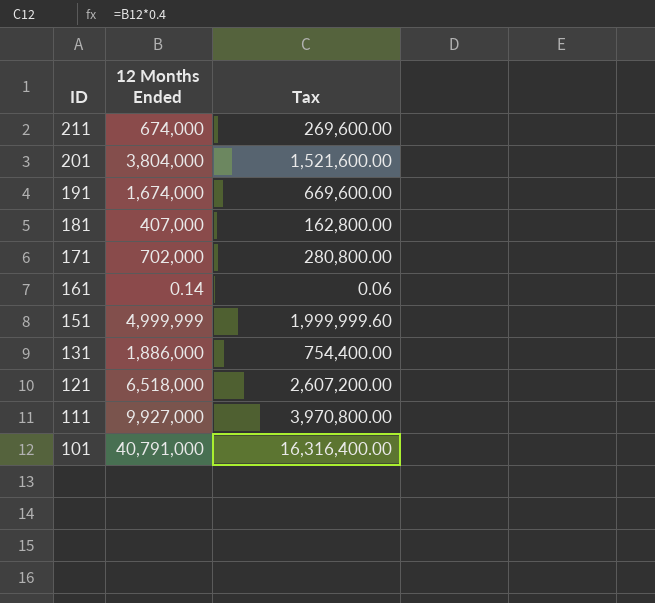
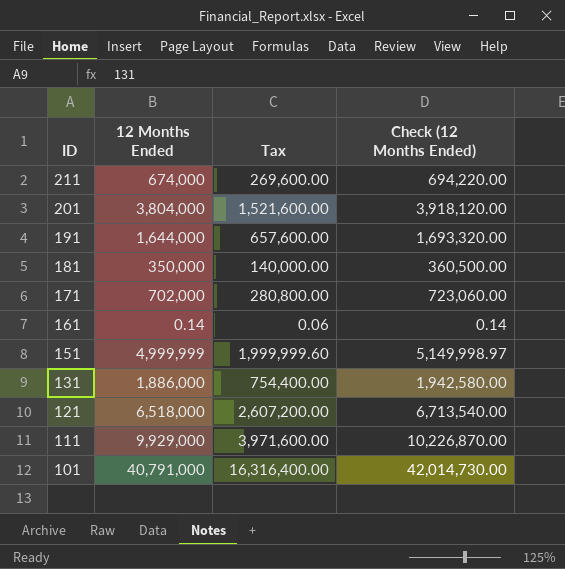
column Check (12 Months Ended) | formula: none -> [12 Months Ended] * 1.03
191 | 12 Months Ended: 1,674,000 -> 1,644,000
191 | Tax: 669,600.00 -> 657,600.00
181 | 12 Months Ended: 407,000 -> 350,000
181 | Tax: 162,800.00 -> 140,000.00
111 | 12 Months Ended: 9,927,000 -> 9,929,000
111 | Tax: 3,970,800.00 -> 3,971,600.00

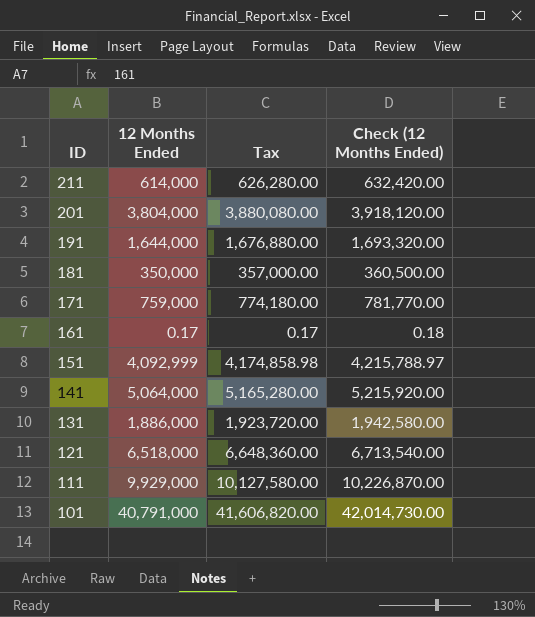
column Tax | formula: [12 Months Ended] * 0.4 -> [12 Months Ended] * 1.02
211 | 12 Months Ended: 674,000 -> 614,000
211 | Check (12 Months Ended): 694,220.00 -> 632,420.00
171 | 12 Months Ended: 702,000 -> 759,000
171 | Check (12 Months Ended): 723,060.00 -> 781,770.00
161 | 12 Months Ended: 0.14 -> 0.17
161 | Check (12 Months Ended): 0.14 -> 0.18
151 | 12 Months Ended: 4,999,999 -> 4,092,999
151 | Check (12 Months Ended): 5,149,998.97 -> 4,215,788.97
row 141: none -> 5,064,000 | 5,165,280.00 | 5,215,920.00

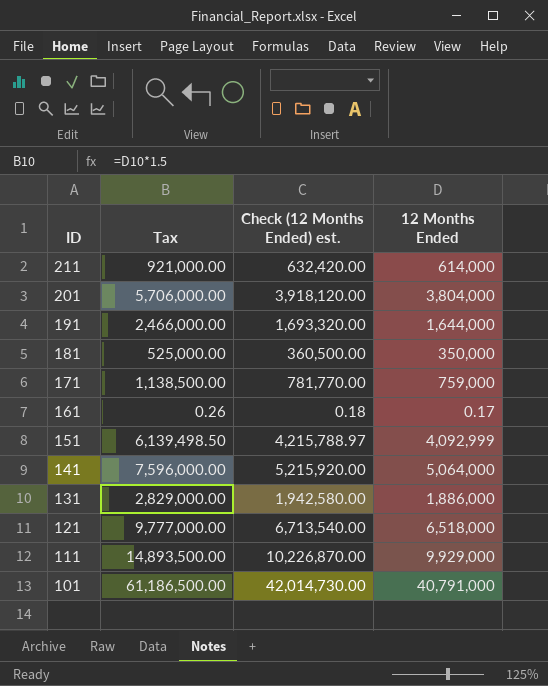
column Tax | formula: [12 Months Ended] * 1.02 -> [12 Months Ended] * 1.5
column name: Check (12 Months Ended) -> Check (12 Months Ended) est.
column 12 Months Ended | position: 2 -> 4

